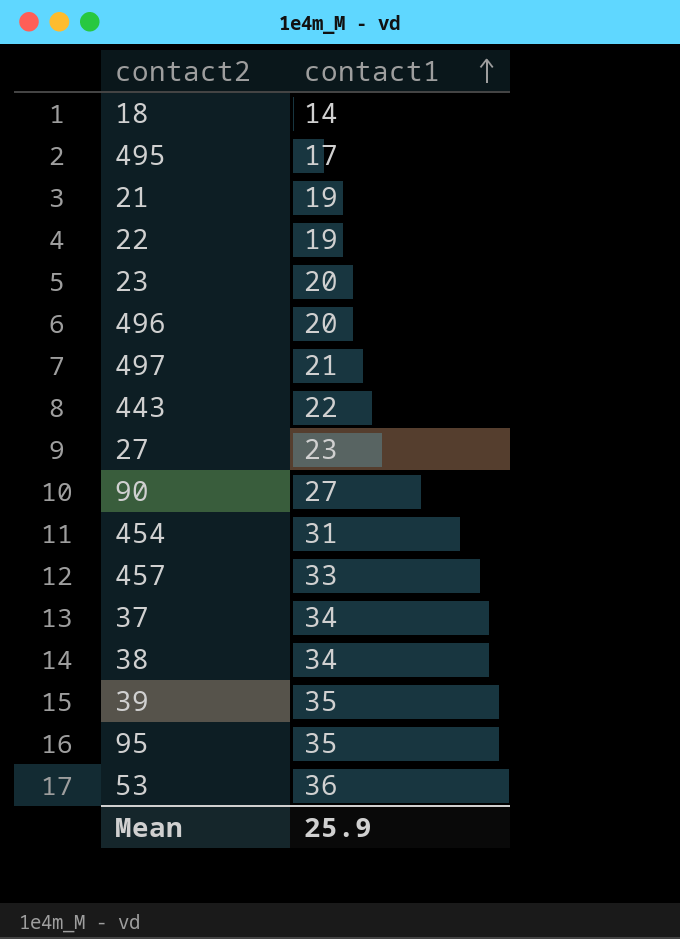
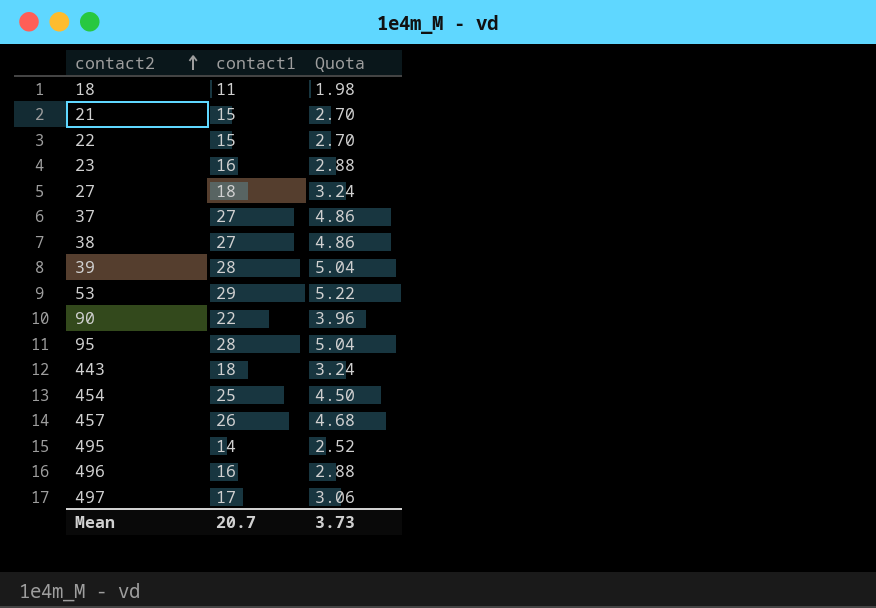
row order: contact1 ascending -> contact2 ascending
column Quota | formula: none -> [contact1] * 0.18
18 | contact1: 14 -> 11
21 | contact1: 19 -> 15
22 | contact1: 19 -> 15
23 | contact1: 20 -> 16
27 | contact1: 23 -> 18
37 | contact1: 34 -> 27
38 | contact1: 34 -> 27
39 | contact1: 35 -> 28
53 | contact1: 36 -> 29
90 | contact1: 27 -> 22
95 | contact1: 35 -> 28
443 | contact1: 22 -> 18
454 | contact1: 31 -> 25
457 | contact1: 33 -> 26
495 | contact1: 17 -> 14
496 | contact1: 20 -> 16
497 | contact1: 21 -> 17
Mean | contact1: 25.9 -> 20.7

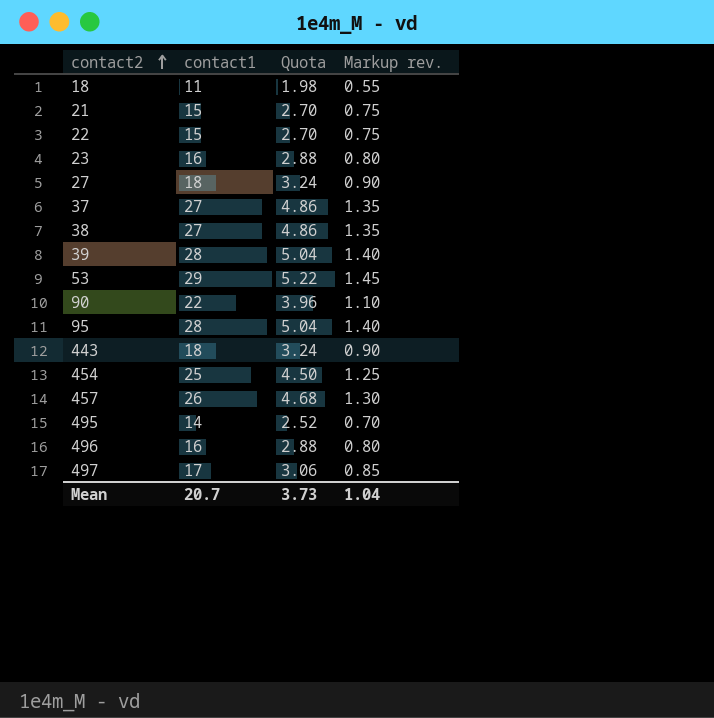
column Markup rev. | formula: none -> [contact1] * 0.05

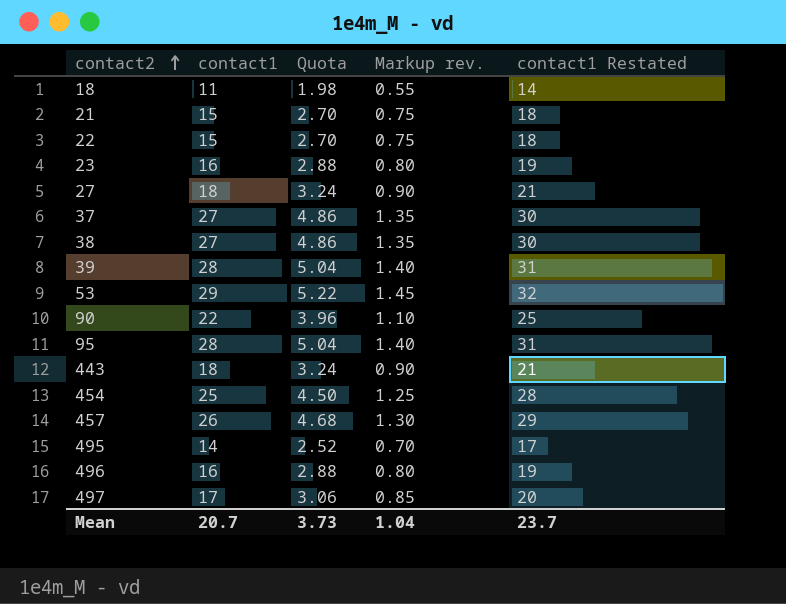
column contact1 Restated | formula: none -> [contact1] + 3

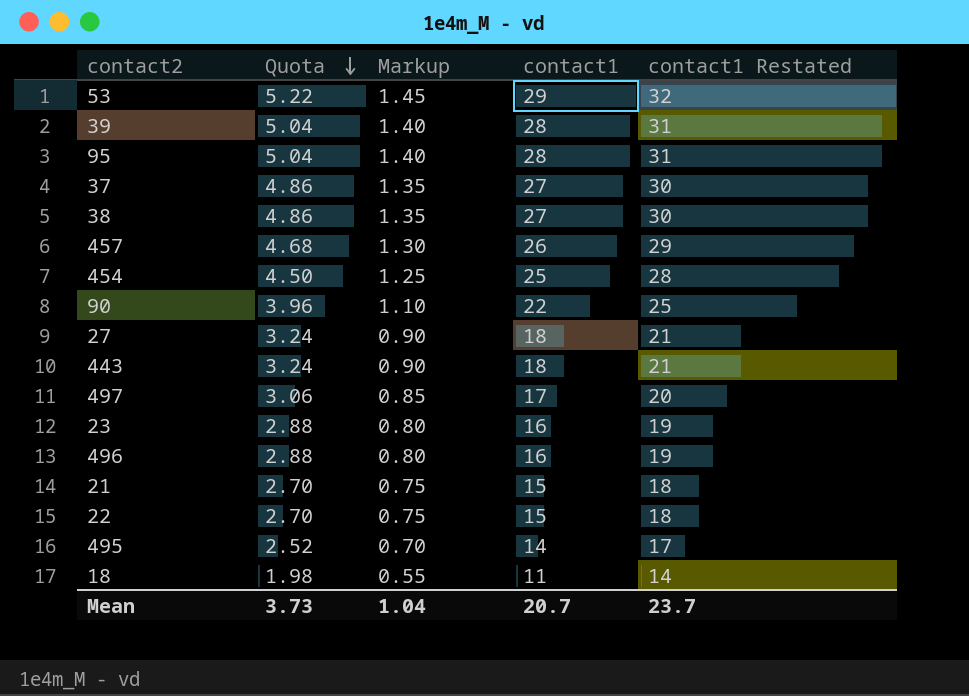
row order: contact2 ascending -> Quota descending
column name: Markup rev. -> Markup
column contact1 | position: 2 -> 4

